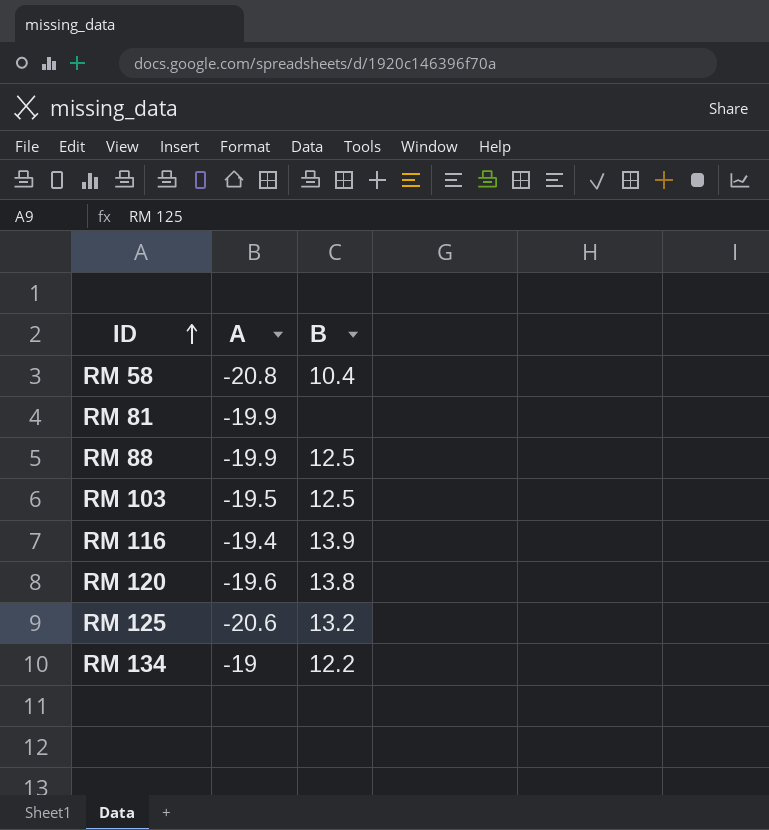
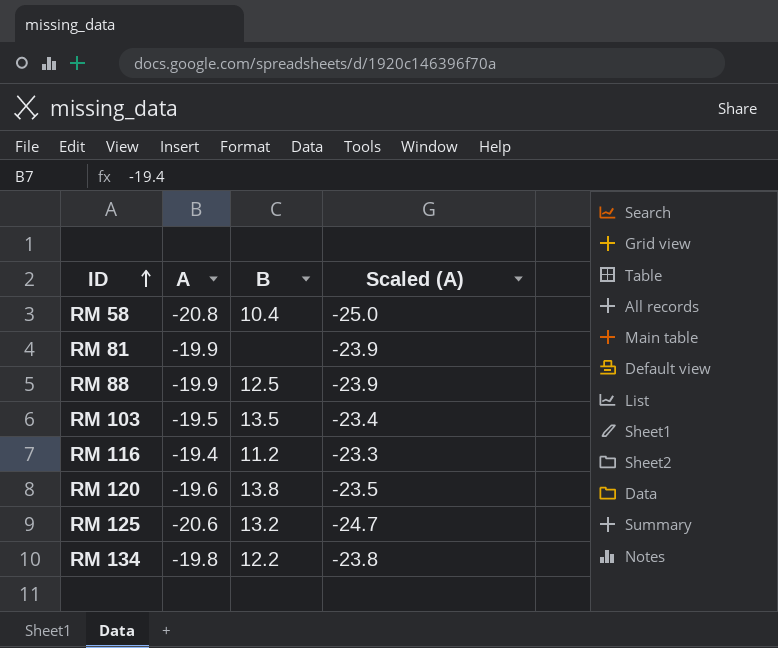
column Scaled (A) | formula: none -> [A] * 1.2
RM 103 | B: 12.5 -> 13.5
RM 116 | B: 13.9 -> 11.2
RM 134 | A: -19 -> -19.8

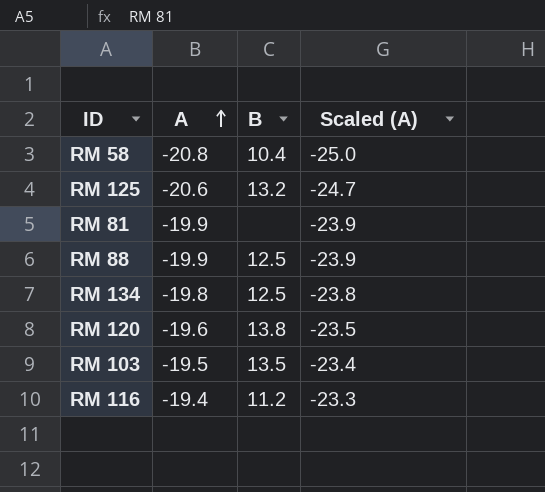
row order: ID ascending -> A ascending
RM 134 | B: 12.2 -> 12.5

